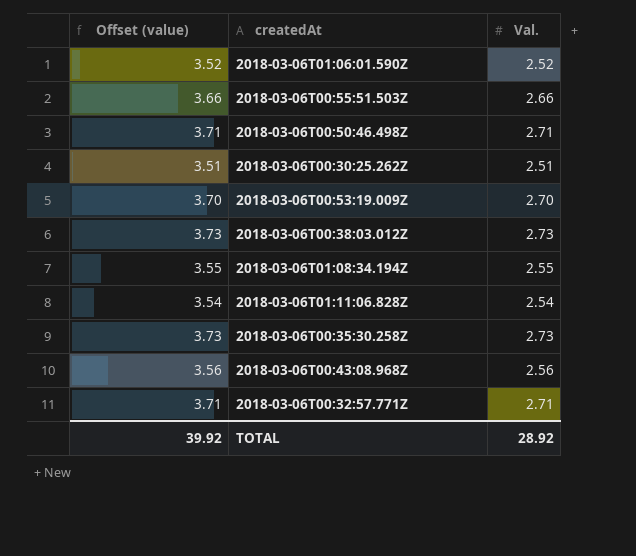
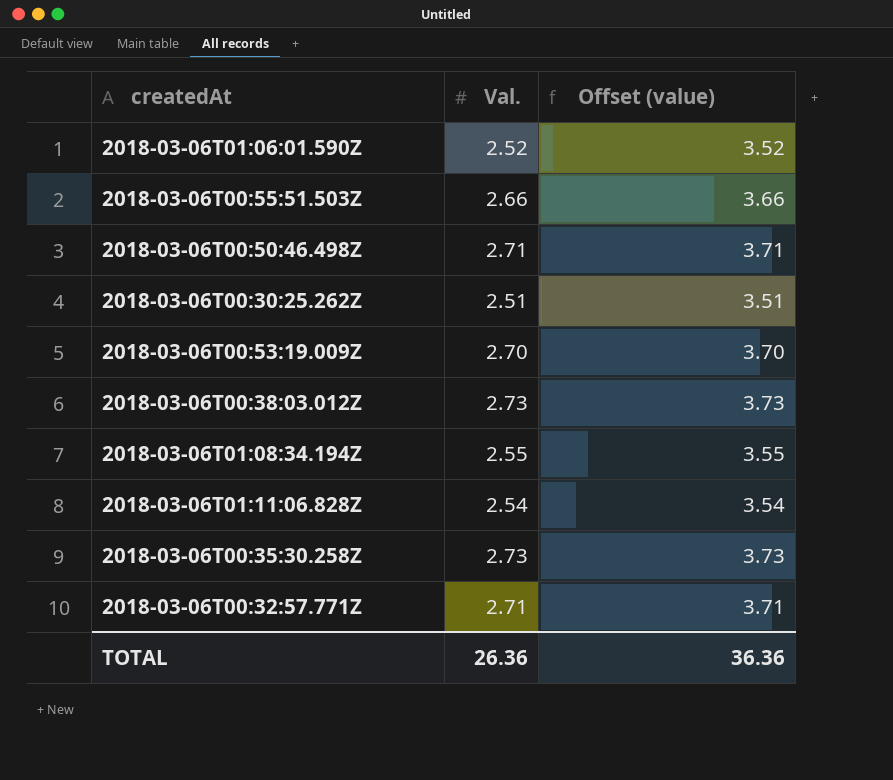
column Offset (value) | position: 1 -> 3
row 2018-03-06T00:43:08.968Z: 3.56 | 2.56 -> none
TOTAL | Val.: 28.92 -> 26.36
TOTAL | Offset (value): 39.92 -> 36.36

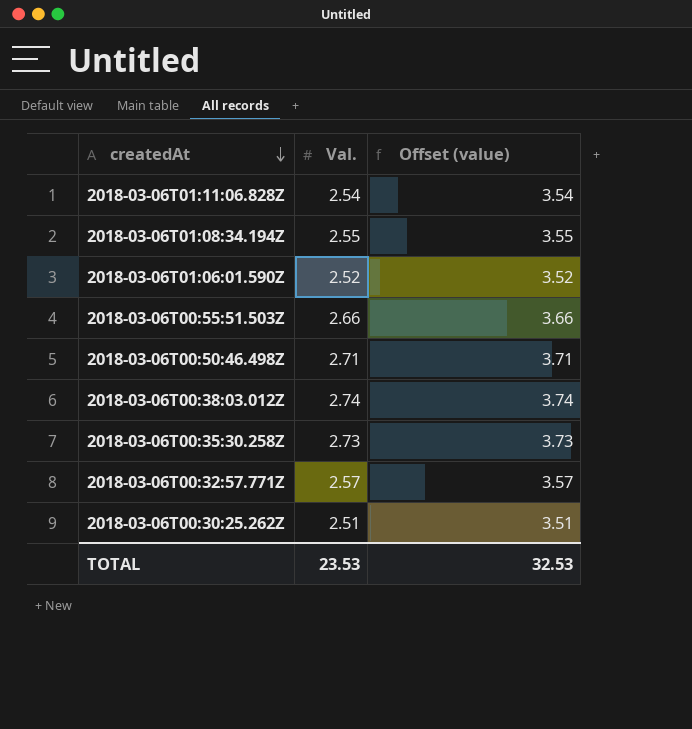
row order: none -> createdAt descending
row 2018-03-06T00:53:19.009Z: 2.70 | 3.70 -> none
2018-03-06T00:38:03.012Z | Val.: 2.73 -> 2.74
2018-03-06T00:38:03.012Z | Offset (value): 3.73 -> 3.74
2018-03-06T00:32:57.771Z | Val.: 2.71 -> 2.57
2018-03-06T00:32:57.771Z | Offset (value): 3.71 -> 3.57
TOTAL | Val.: 26.36 -> 23.53
TOTAL | Offset (value): 36.36 -> 32.53

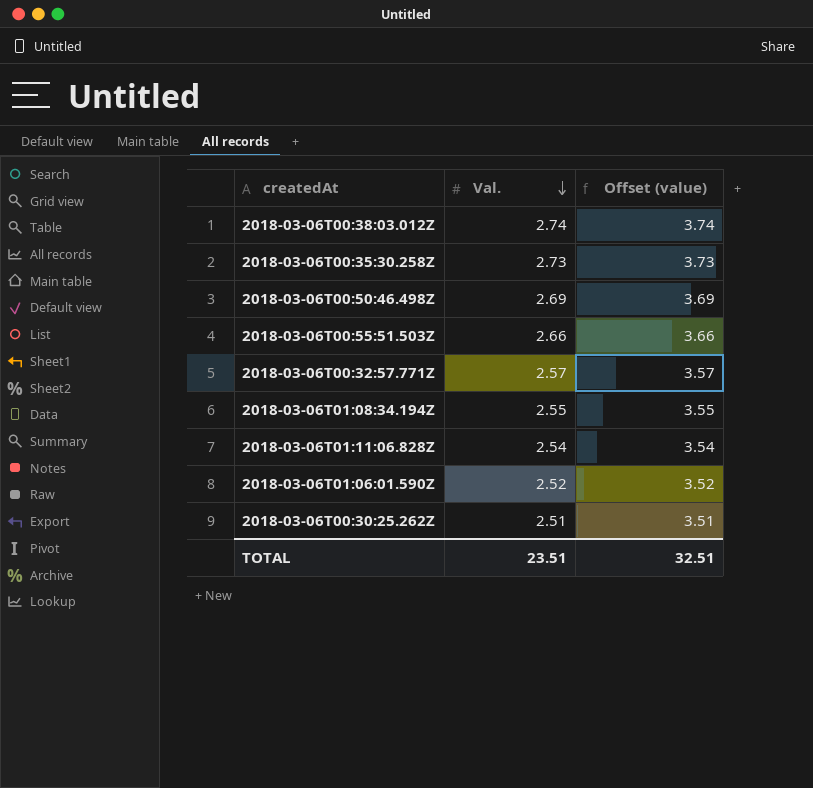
row order: createdAt descending -> Val. descending
2018-03-06T00:50:46.498Z | Val.: 2.71 -> 2.69
2018-03-06T00:50:46.498Z | Offset (value): 3.71 -> 3.69
TOTAL | Val.: 23.53 -> 23.51
TOTAL | Offset (value): 32.53 -> 32.51

